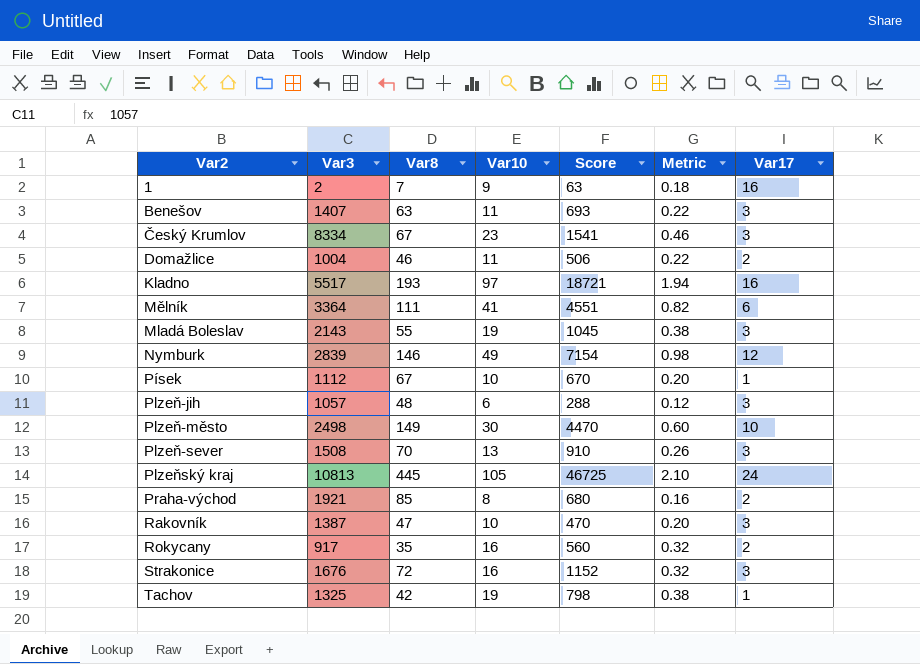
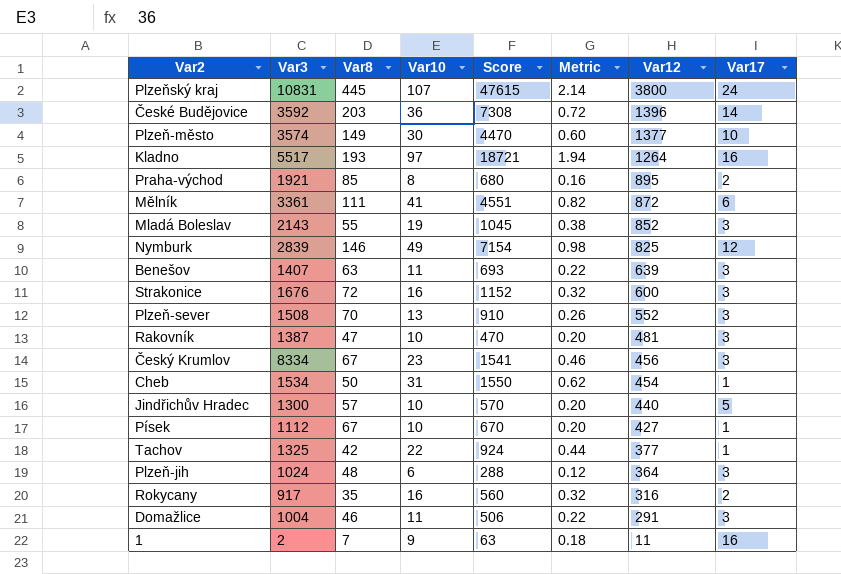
row order: Var2 ascending -> Var12 descending
column Var12 | position: none -> 7
Plzeňský kraj | Var3: 10813 -> 10831
Plzeňský kraj | Var10: 105 -> 107
Plzeňský kraj | Score: 46725 -> 47615
Plzeňský kraj | Metric: 2.10 -> 2.14
row České Budějovice: none -> 3592 | 203 | 36 | 7308 | 0.72 | 1396 | 14
Plzeň-město | Var3: 2498 -> 3574
Mělník | Var3: 3364 -> 3361
row Cheb: none -> 1534 | 50 | 31 | 1550 | 0.62 | 454 | 1
row Jindřichův Hradec: none -> 1300 | 57 | 10 | 570 | 0.20 | 440 | 5
Tachov | Var10: 19 -> 22
Tachov | Score: 798 -> 924
Tachov | Metric: 0.38 -> 0.44
Plzeň-jih | Var3: 1057 -> 1024
Domažlice | Var17: 2 -> 3

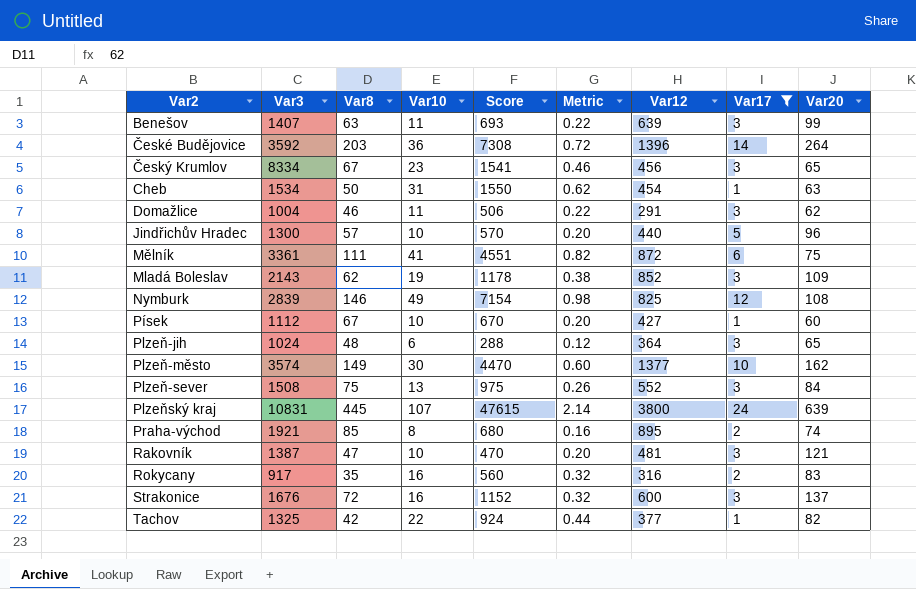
filter: none -> Var17 != 16
row order: Var12 descending -> Var2 ascending
column Var20 | position: none -> 9
Mladá Boleslav | Var8: 55 -> 62
Mladá Boleslav | Score: 1045 -> 1178
Plzeň-sever | Var8: 70 -> 75
Plzeň-sever | Score: 910 -> 975

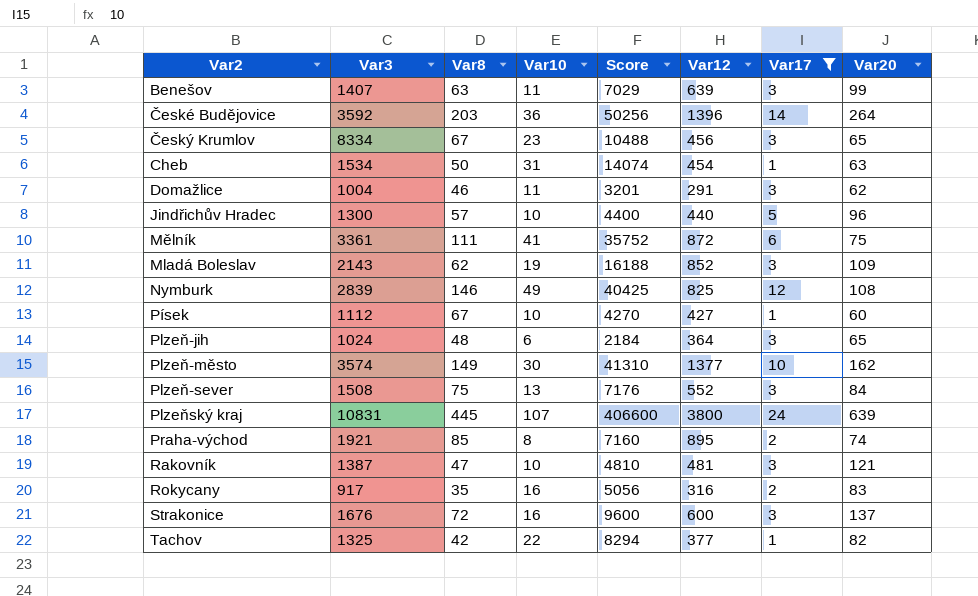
column Metric | formula: [Var10] * 0.02 -> none
column Score | formula: [Var8] * [Var10] -> [Var10] * [Var12]

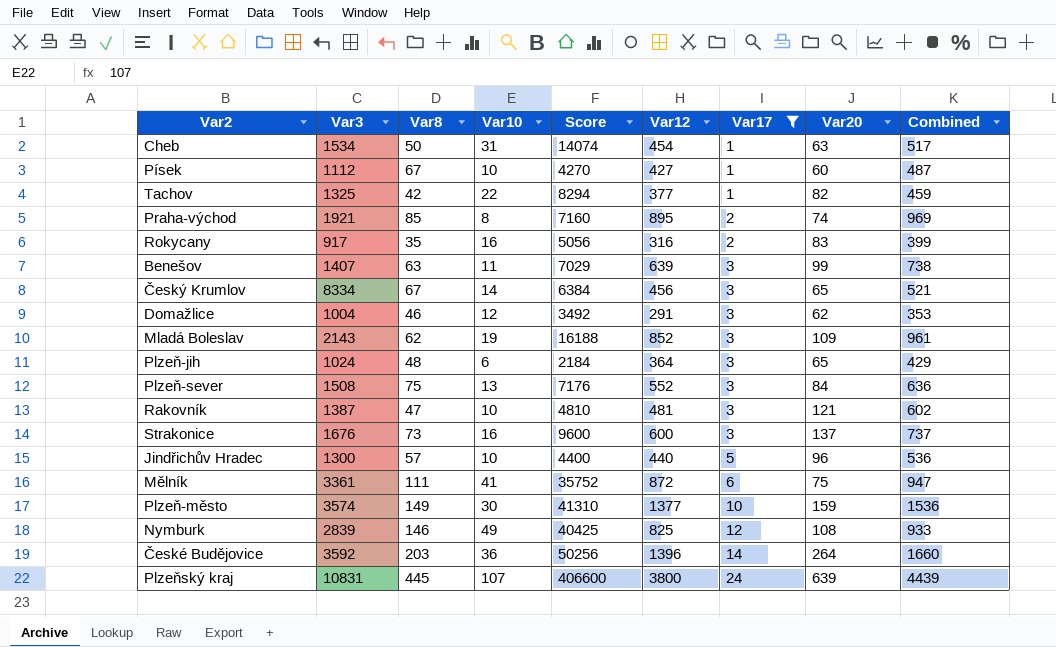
row order: Var2 ascending -> Var17 ascending
column Combined | formula: none -> [Var12] + [Var20]
Český Krumlov | Var10: 23 -> 14
Český Krumlov | Score: 10488 -> 6384
Domažlice | Var10: 11 -> 12
Domažlice | Score: 3201 -> 3492
Strakonice | Var8: 72 -> 73
Plzeň-město | Var20: 162 -> 159

